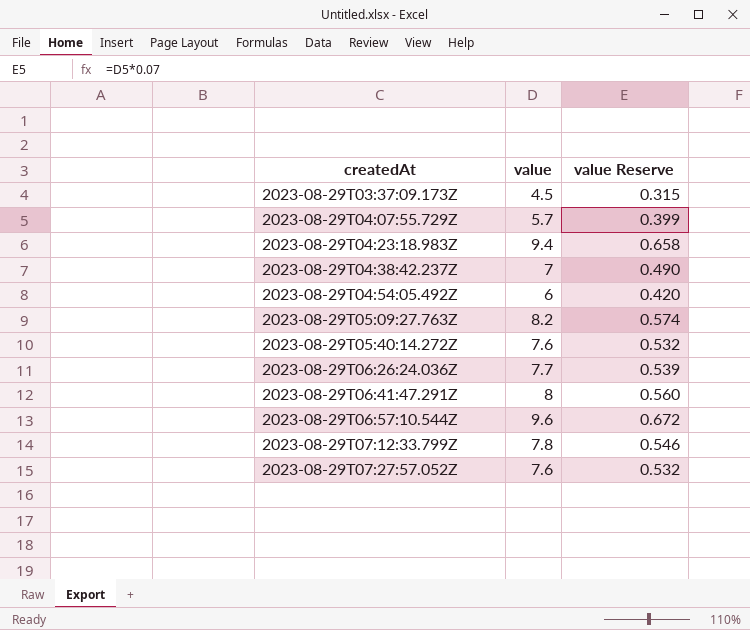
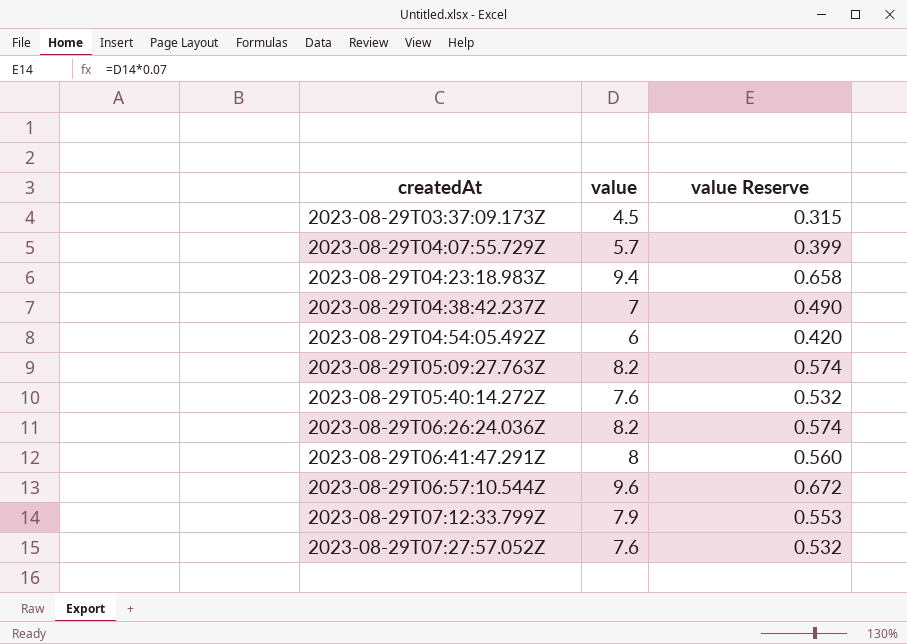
2023-08-29T06:26:24.036Z | value: 7.7 -> 8.2
2023-08-29T06:26:24.036Z | value Reserve: 0.539 -> 0.574
2023-08-29T07:12:33.799Z | value: 7.8 -> 7.9
2023-08-29T07:12:33.799Z | value Reserve: 0.546 -> 0.553

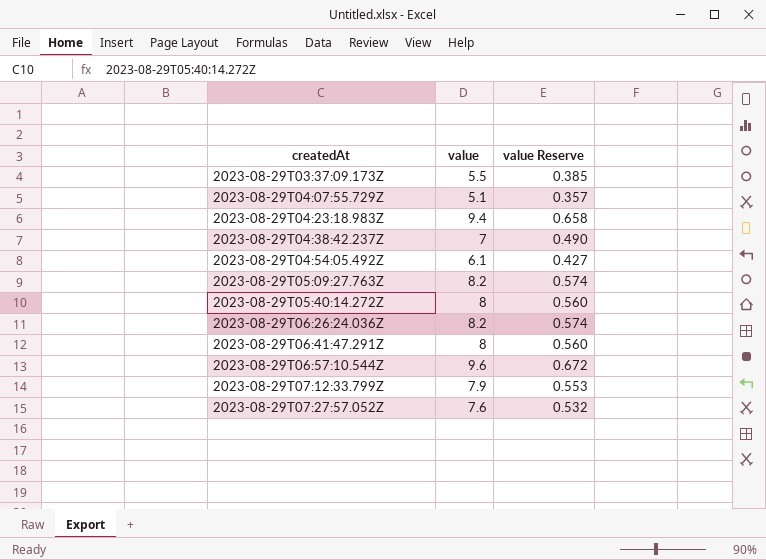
2023-08-29T03:37:09.173Z | value: 4.5 -> 5.5
2023-08-29T03:37:09.173Z | value Reserve: 0.315 -> 0.385
2023-08-29T04:07:55.729Z | value: 5.7 -> 5.1
2023-08-29T04:07:55.729Z | value Reserve: 0.399 -> 0.357
2023-08-29T04:54:05.492Z | value: 6 -> 6.1
2023-08-29T04:54:05.492Z | value Reserve: 0.420 -> 0.427
2023-08-29T05:40:14.272Z | value: 7.6 -> 8
2023-08-29T05:40:14.272Z | value Reserve: 0.532 -> 0.560

